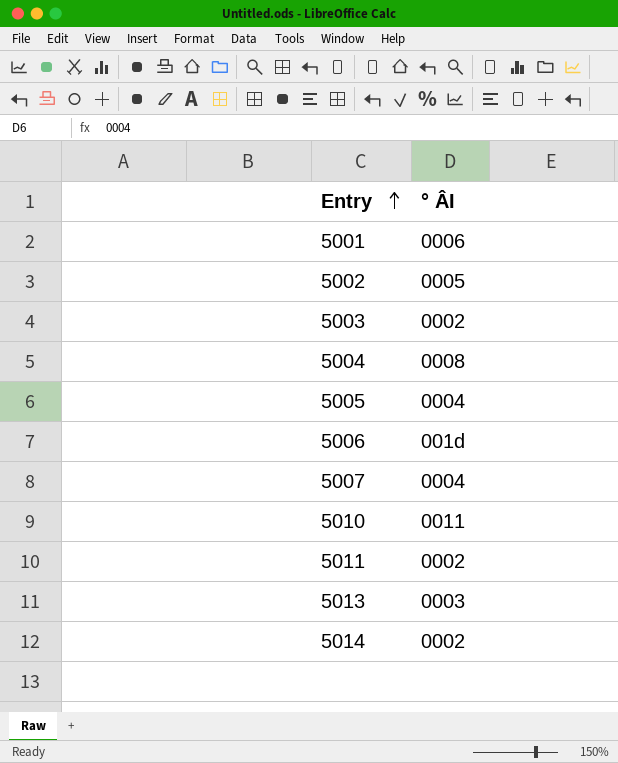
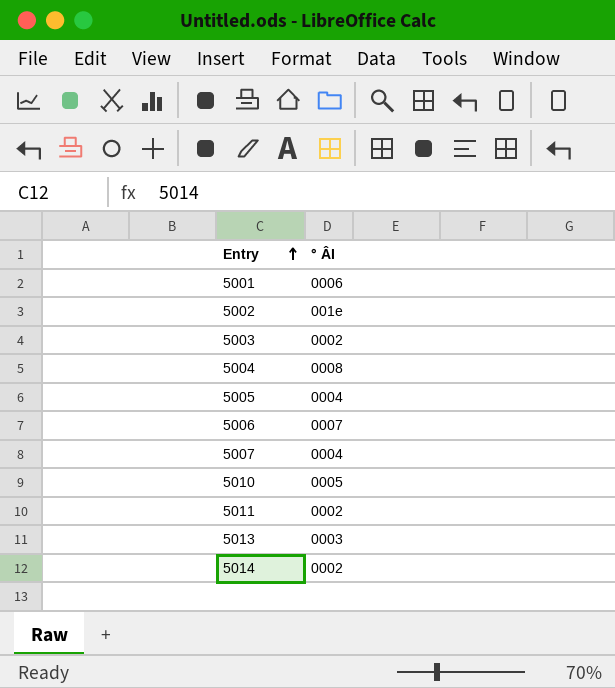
5002 | ° ÂI: 0005 -> 001e
5006 | ° ÂI: 001d -> 0007
5010 | ° ÂI: 0011 -> 0005

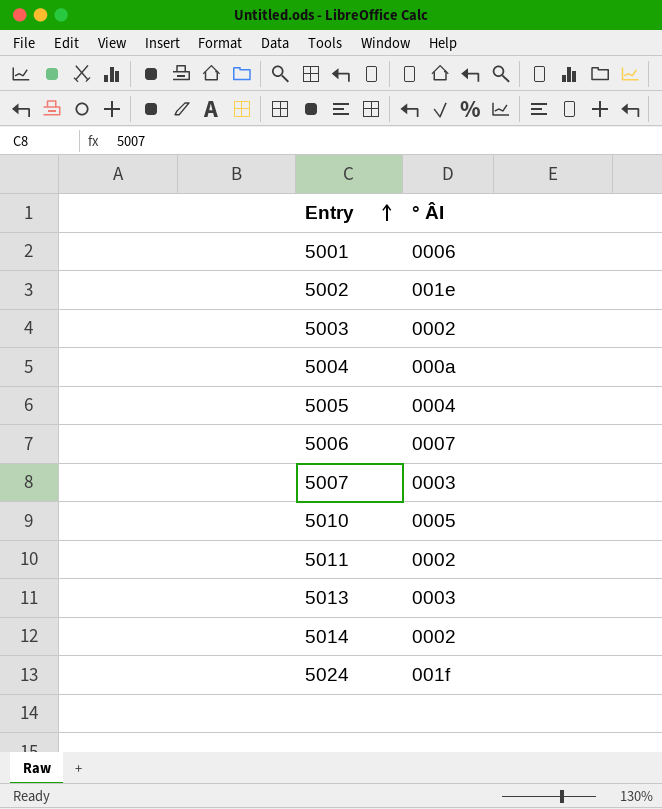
5004 | ° ÂI: 0008 -> 000a
5007 | ° ÂI: 0004 -> 0003
row 5024: none -> 001f

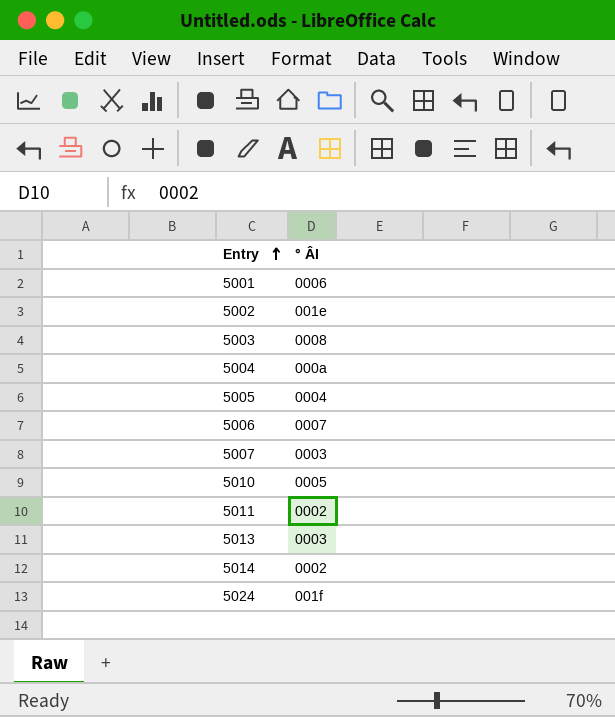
5003 | ° ÂI: 0002 -> 0008

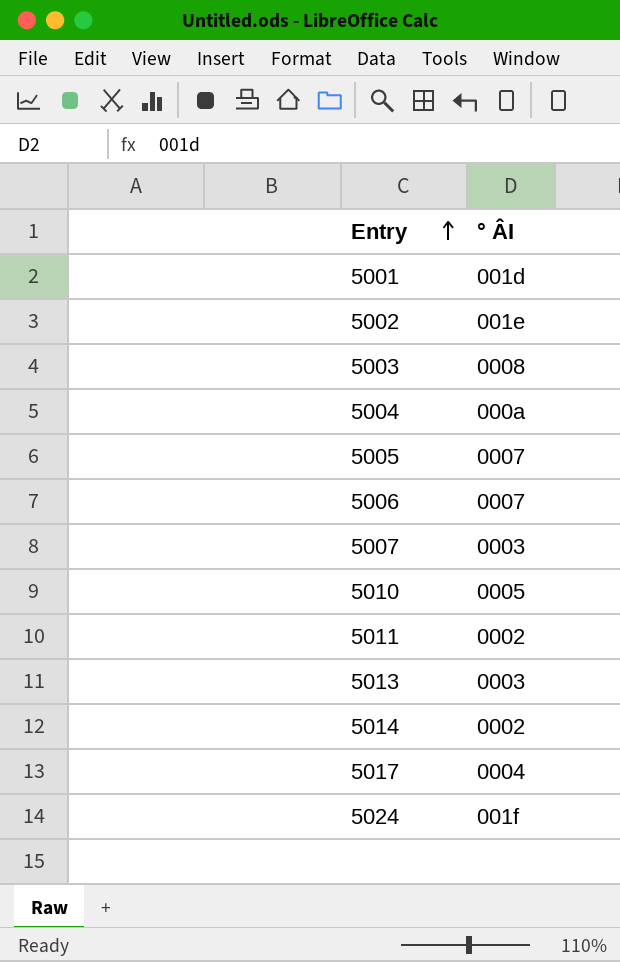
5001 | ° ÂI: 0006 -> 001d
5005 | ° ÂI: 0004 -> 0007
row 5017: none -> 0004

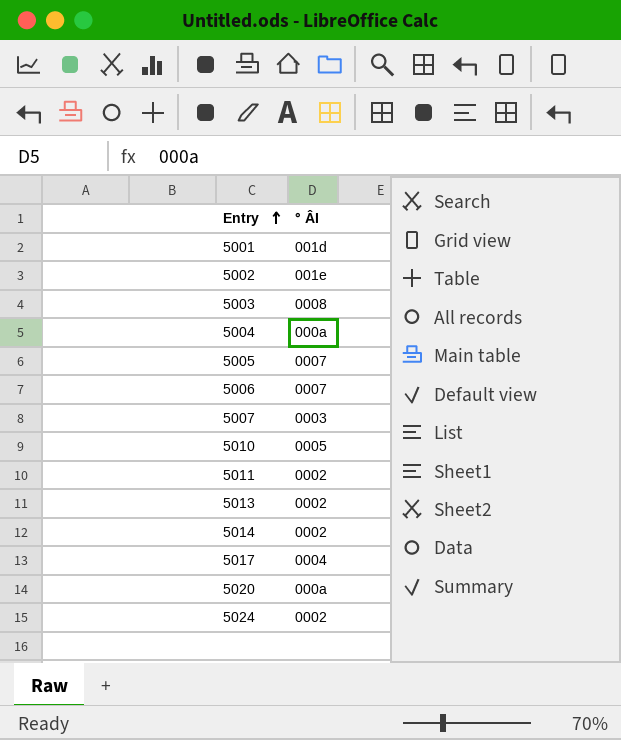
5013 | ° ÂI: 0003 -> 0002
row 5020: none -> 000a
5024 | ° ÂI: 001f -> 0002

